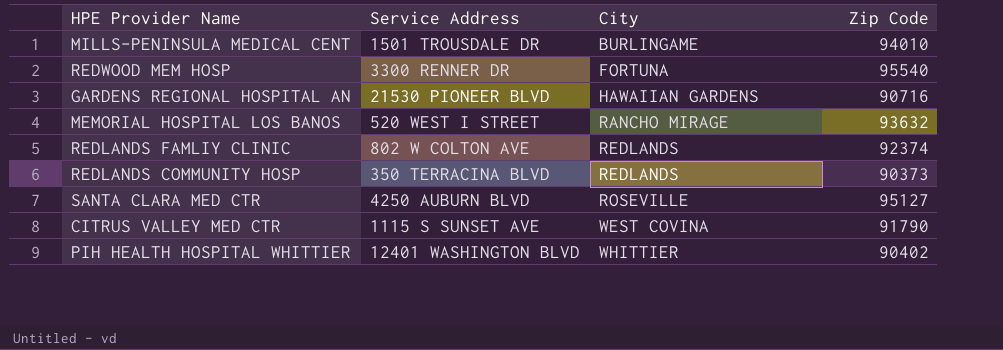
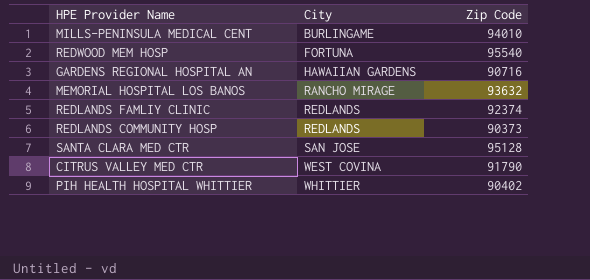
column Service Address | position: 2 -> none
SANTA CLARA MED CTR | City: ROSEVILLE -> SAN JOSE
SANTA CLARA MED CTR | Zip Code: 95127 -> 95128

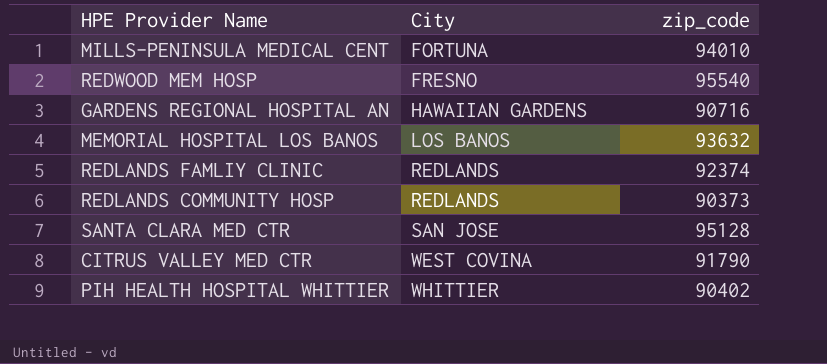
column name: Zip Code -> zip_code
MILLS-PENINSULA MEDICAL CENT | City: BURLINGAME -> FORTUNA
REDWOOD MEM HOSP | City: FORTUNA -> FRESNO
MEMORIAL HOSPITAL LOS BANOS | City: RANCHO MIRAGE -> LOS BANOS

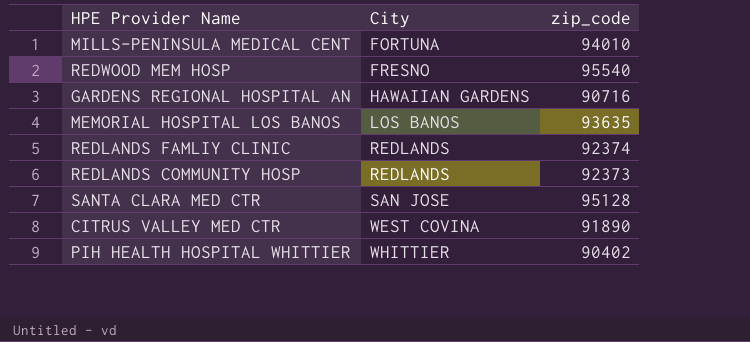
MEMORIAL HOSPITAL LOS BANOS | zip_code: 93632 -> 93635
REDLANDS COMMUNITY HOSP | zip_code: 90373 -> 92373
CITRUS VALLEY MED CTR | zip_code: 91790 -> 91890

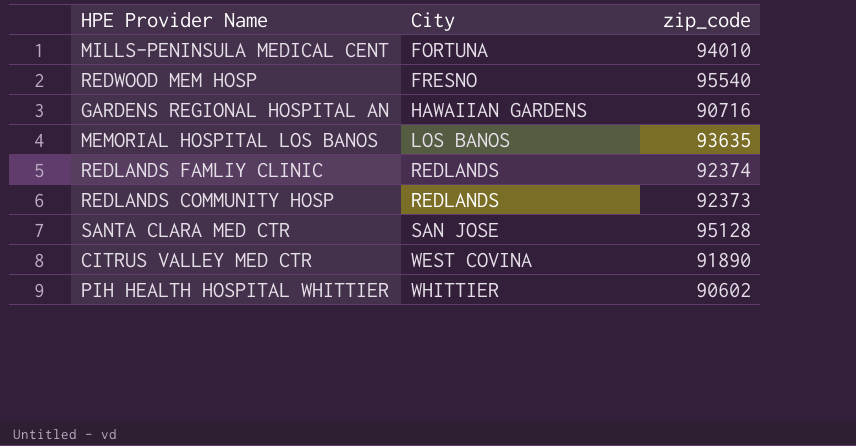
PIH HEALTH HOSPITAL WHITTIER | zip_code: 90402 -> 90602

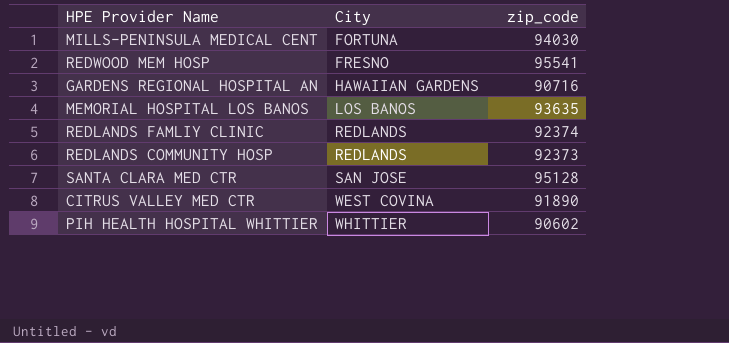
MILLS-PENINSULA MEDICAL CENT | zip_code: 94010 -> 94030
REDWOOD MEM HOSP | zip_code: 95540 -> 95541

